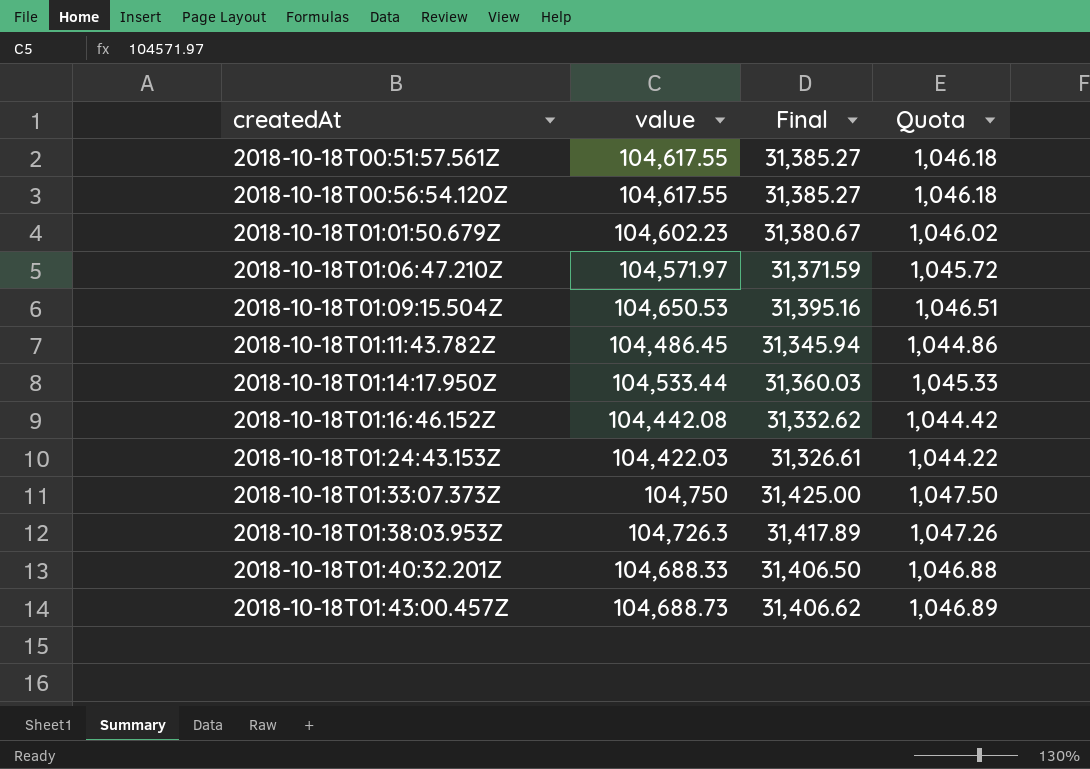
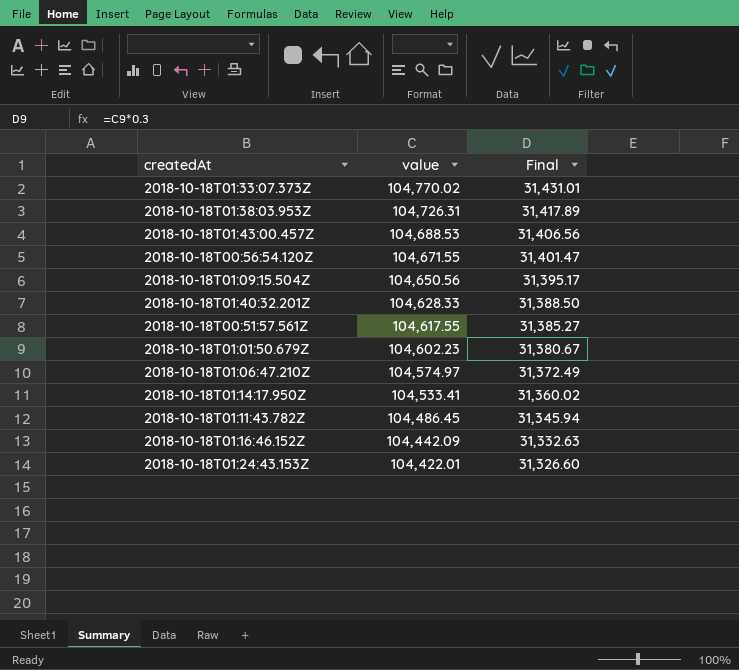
row order: createdAt ascending -> value descending
column Quota | formula: [value] * 0.01 -> none
2018-10-18T01:33:07.373Z | value: 104,750 -> 104,770.02
2018-10-18T01:33:07.373Z | Final: 31,425.00 -> 31,431.01
2018-10-18T01:38:03.953Z | value: 104,726.3 -> 104,726.31
2018-10-18T01:43:00.457Z | value: 104,688.73 -> 104,688.53
2018-10-18T01:43:00.457Z | Final: 31,406.62 -> 31,406.56
2018-10-18T00:56:54.120Z | value: 104,617.55 -> 104,671.55
2018-10-18T00:56:54.120Z | Final: 31,385.27 -> 31,401.47
2018-10-18T01:09:15.504Z | value: 104,650.53 -> 104,650.56
2018-10-18T01:09:15.504Z | Final: 31,395.16 -> 31,395.17
2018-10-18T01:40:32.201Z | value: 104,688.33 -> 104,628.33
2018-10-18T01:40:32.201Z | Final: 31,406.50 -> 31,388.50
2018-10-18T01:06:47.210Z | value: 104,571.97 -> 104,574.97
2018-10-18T01:06:47.210Z | Final: 31,371.59 -> 31,372.49
2018-10-18T01:14:17.950Z | value: 104,533.44 -> 104,533.41
2018-10-18T01:14:17.950Z | Final: 31,360.03 -> 31,360.02
2018-10-18T01:16:46.152Z | value: 104,442.08 -> 104,442.09
2018-10-18T01:16:46.152Z | Final: 31,332.62 -> 31,332.63
2018-10-18T01:24:43.153Z | value: 104,422.03 -> 104,422.01
2018-10-18T01:24:43.153Z | Final: 31,326.61 -> 31,326.60

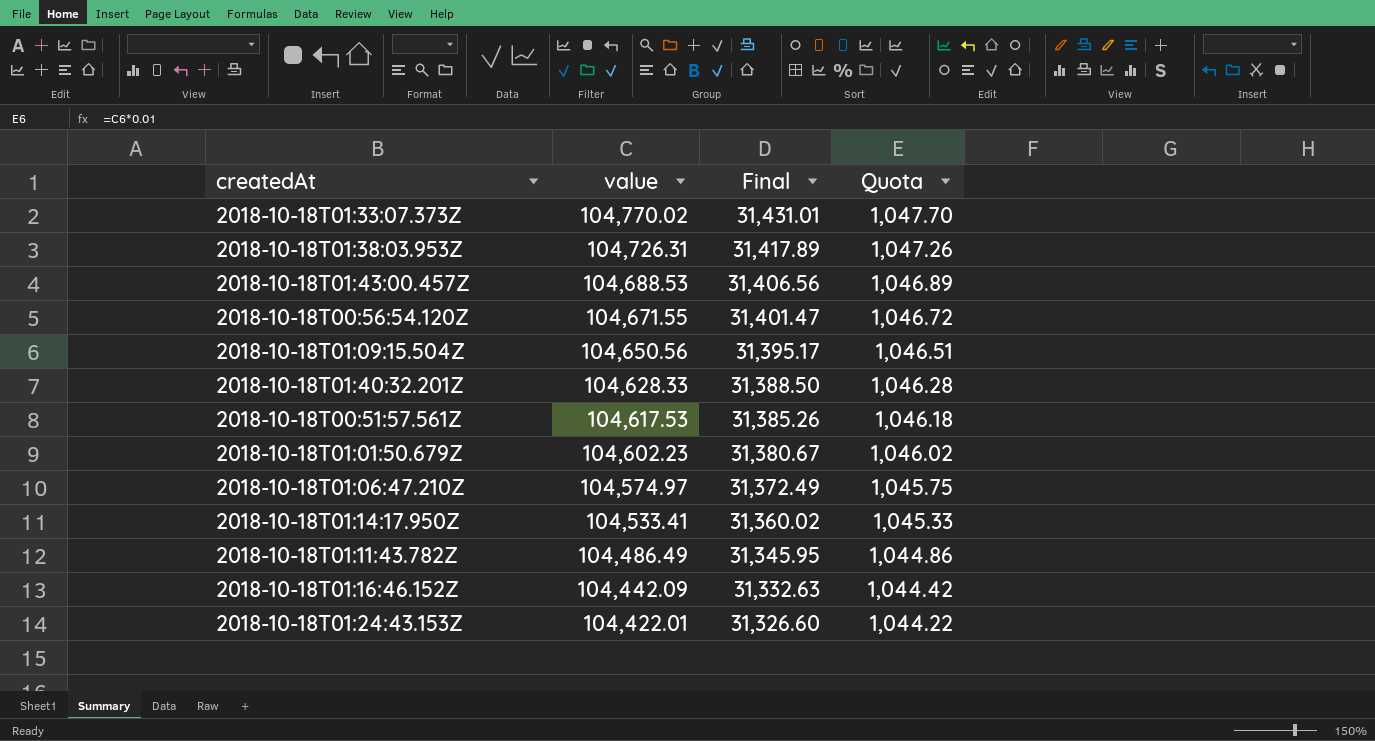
column Quota | formula: none -> [value] * 0.01
2018-10-18T00:51:57.561Z | value: 104,617.55 -> 104,617.53
2018-10-18T00:51:57.561Z | Final: 31,385.27 -> 31,385.26
2018-10-18T01:11:43.782Z | value: 104,486.45 -> 104,486.49
2018-10-18T01:11:43.782Z | Final: 31,345.94 -> 31,345.95

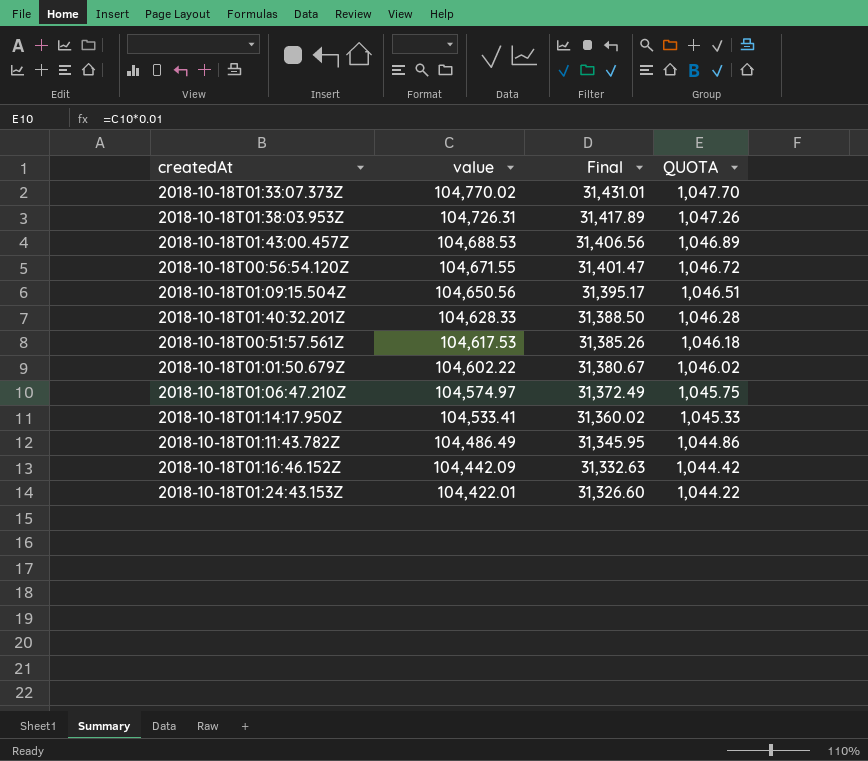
column name: Quota -> QUOTA
2018-10-18T01:01:50.679Z | value: 104,602.23 -> 104,602.22

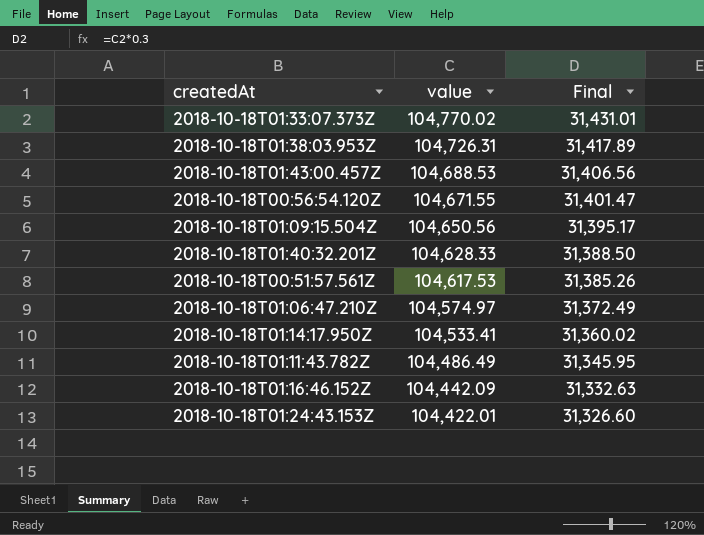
column QUOTA | formula: [value] * 0.01 -> none
row 2018-10-18T01:01:50.679Z: 104,602.22 | 31,380.67 | 1,046.02 -> none

